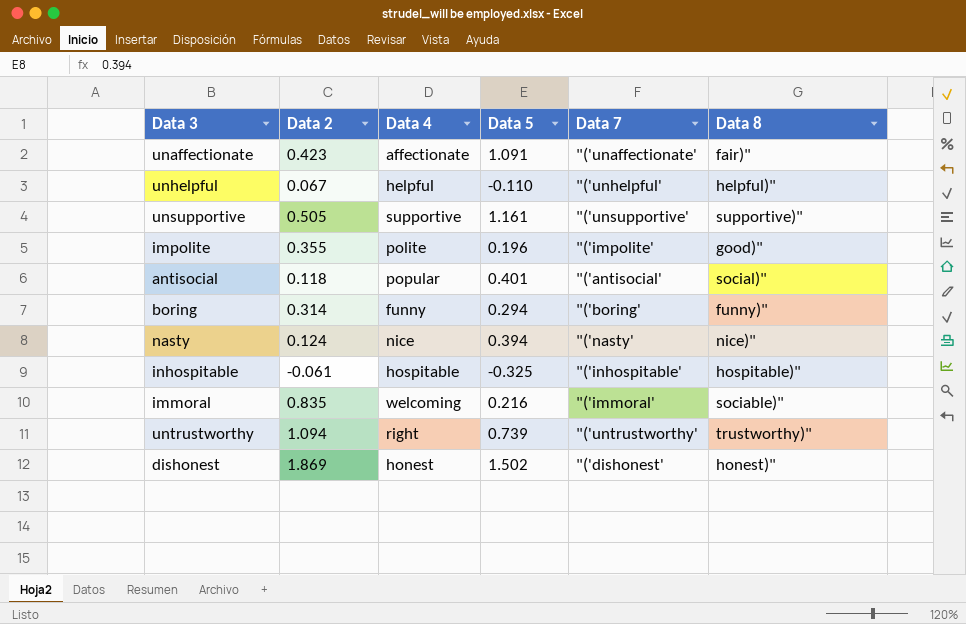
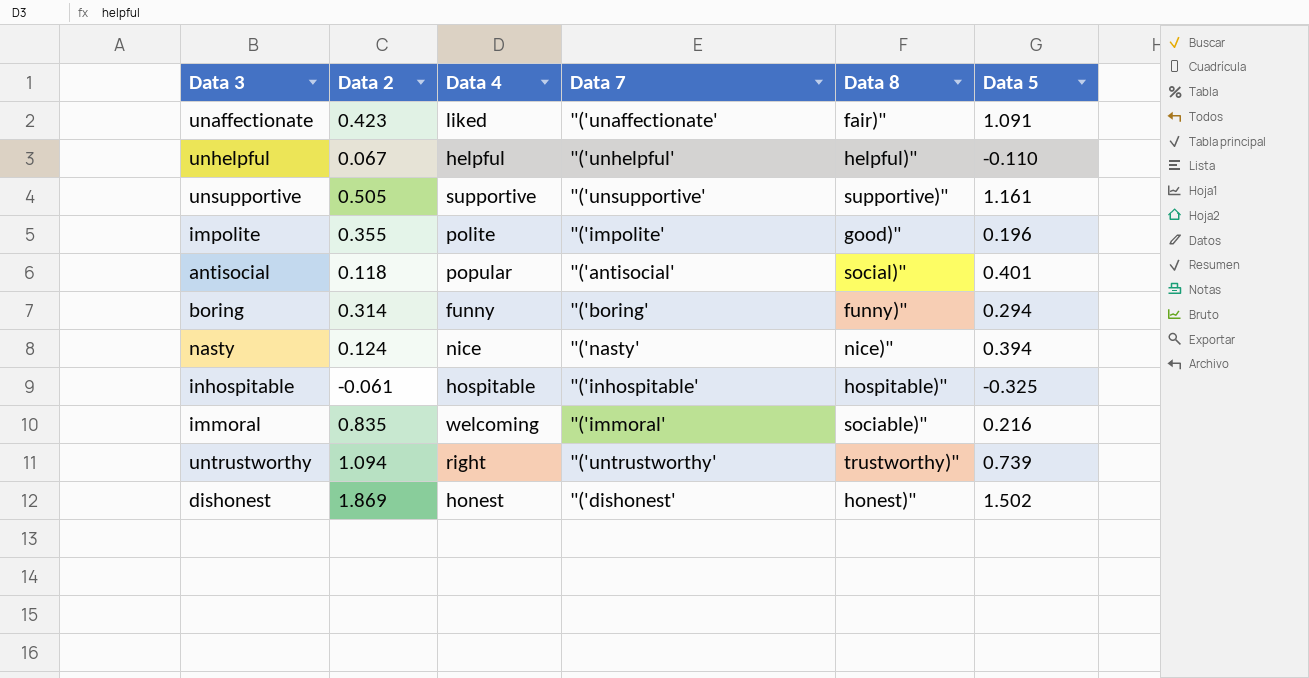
column Data 5 | position: 4 -> 6
unaffectionate | Data 4: affectionate -> liked

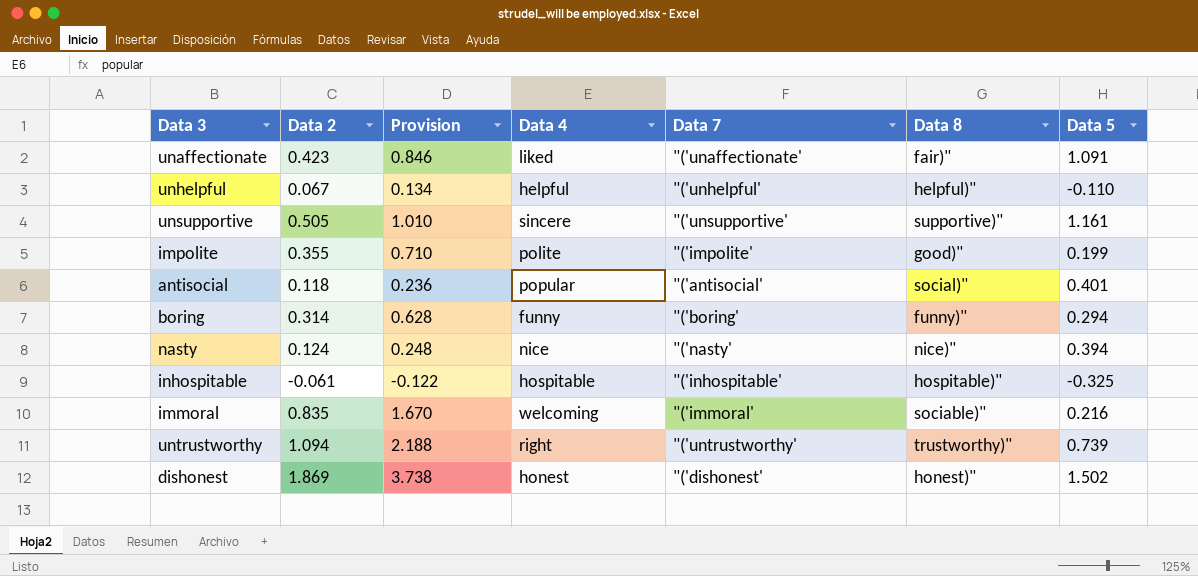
column Provision | formula: none -> [Data 2] * 2
unsupportive | Data 4: supportive -> sincere
impolite | Data 5: 0.196 -> 0.199

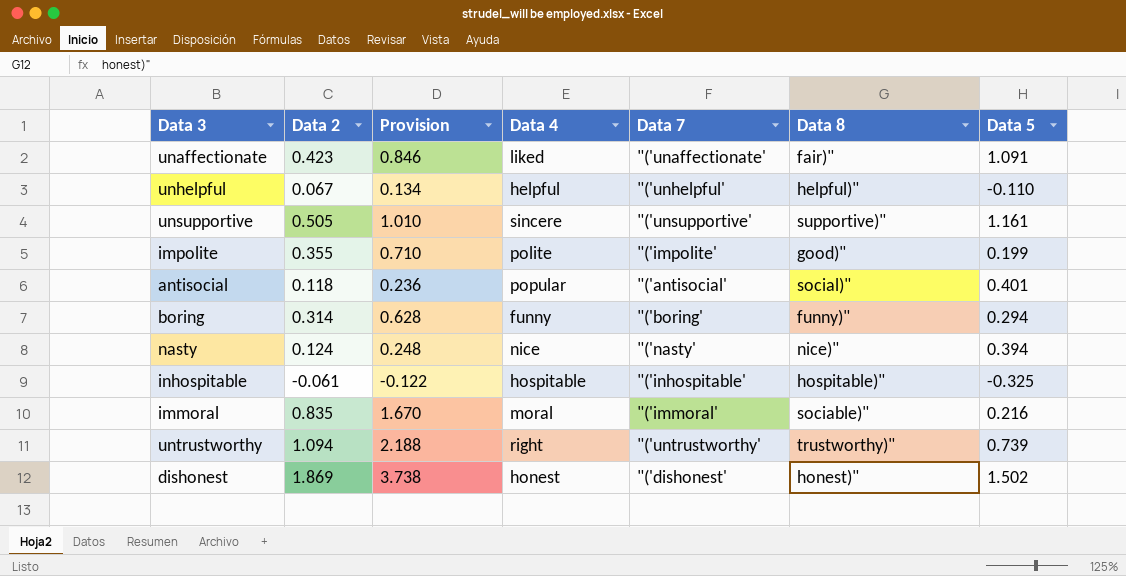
immoral | Data 4: welcoming -> moral

